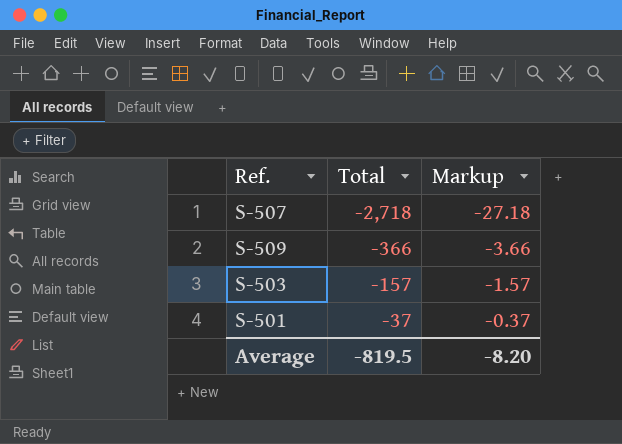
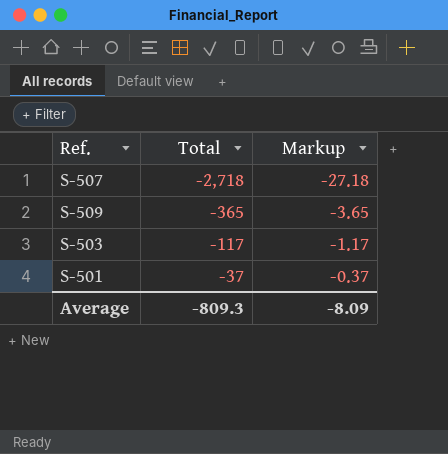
S-509 | Total: -366 -> -365
S-509 | Markup: -3.66 -> -3.65
S-503 | Total: -157 -> -117
S-503 | Markup: -1.57 -> -1.17
Average | Total: -819.5 -> -809.3
Average | Markup: -8.20 -> -8.09

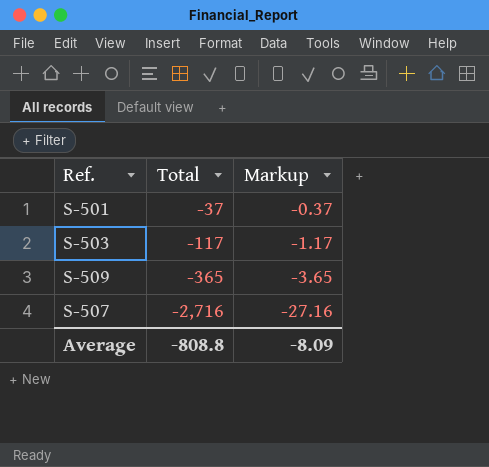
row order: Total ascending -> Total descending
S-507 | Total: -2,718 -> -2,716
S-507 | Markup: -27.18 -> -27.16
Average | Total: -809.3 -> -808.8

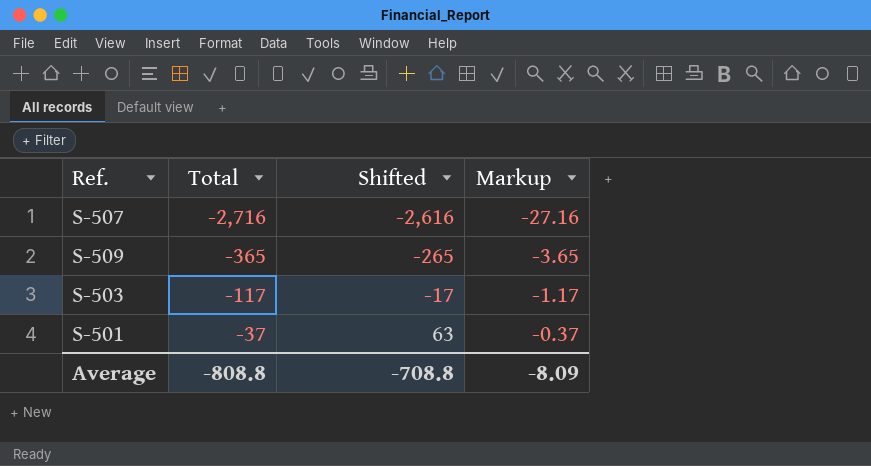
row order: Total descending -> Total ascending
column Shifted | formula: none -> [Total] + 100

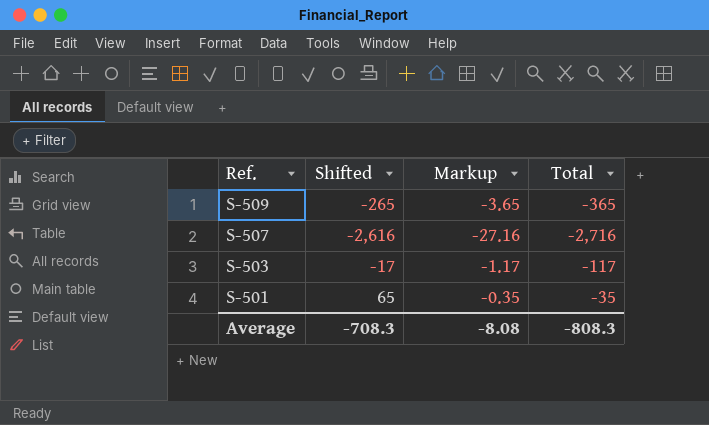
row order: Total ascending -> Ref. descending
column Total | position: 2 -> 4
S-501 | Shifted: 63 -> 65
S-501 | Markup: -0.37 -> -0.35
S-501 | Total: -37 -> -35
Average | Shifted: -708.8 -> -708.3
Average | Markup: -8.09 -> -8.08
Average | Total: -808.8 -> -808.3

